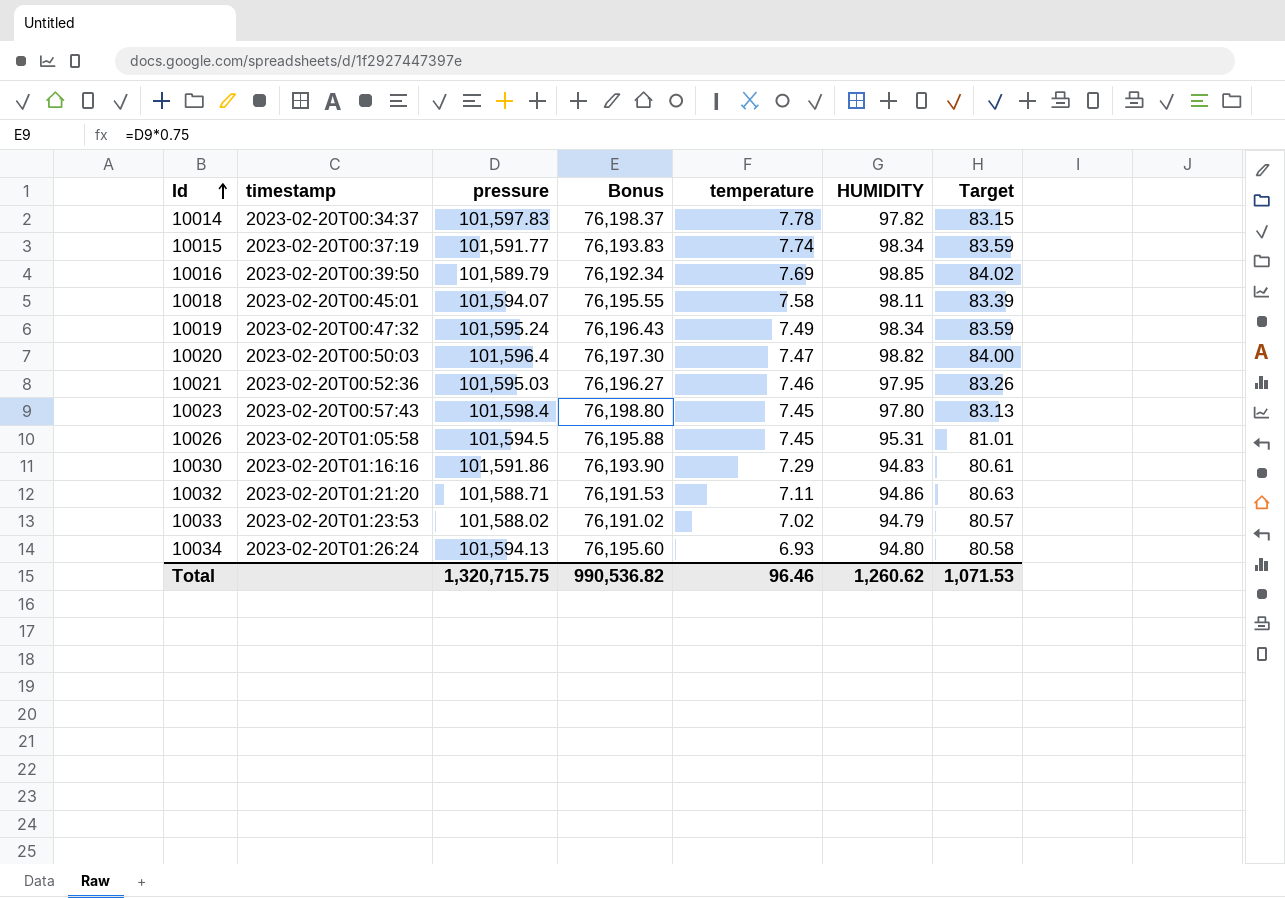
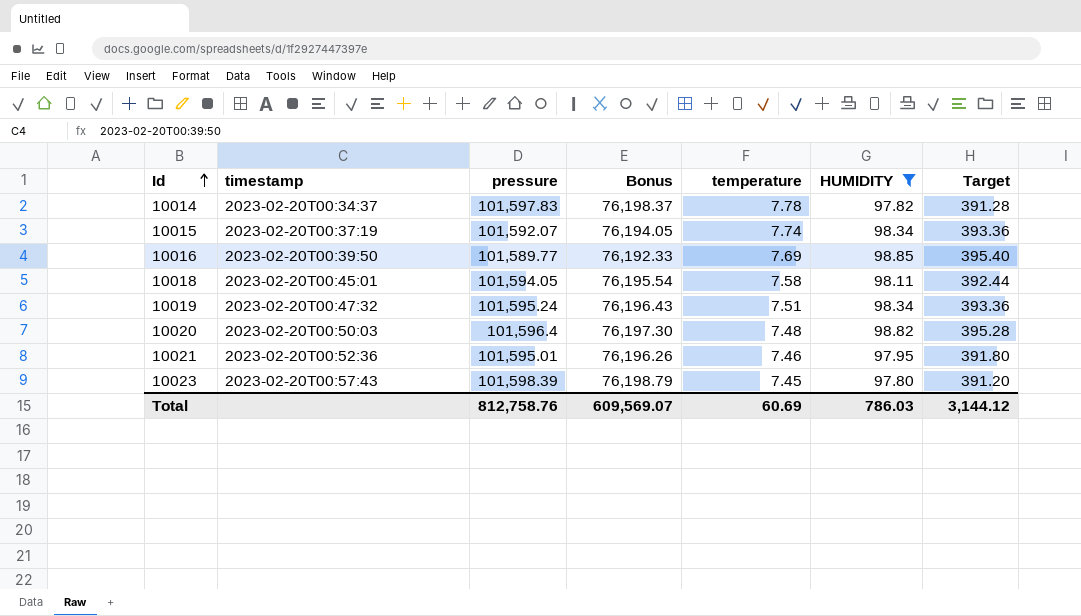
filter: none -> HUMIDITY >= 97.80
column Target | formula: [HUMIDITY] * 0.85 -> [HUMIDITY] * 4
10015 | pressure: 101,591.77 -> 101,592.07
10015 | Bonus: 76,193.83 -> 76,194.05
10016 | pressure: 101,589.79 -> 101,589.77
10016 | Bonus: 76,192.34 -> 76,192.33
10018 | pressure: 101,594.07 -> 101,594.05
10018 | Bonus: 76,195.55 -> 76,195.54
10019 | temperature: 7.49 -> 7.51
10020 | temperature: 7.47 -> 7.48
10021 | pressure: 101,595.03 -> 101,595.01
10021 | Bonus: 76,196.27 -> 76,196.26
10023 | pressure: 101,598.4 -> 101,598.39
10023 | Bonus: 76,198.80 -> 76,198.79
Total | pressure: 1,320,715.75 -> 812,758.76
Total | Bonus: 990,536.82 -> 609,569.07
Total | temperature: 96.46 -> 60.69
Total | HUMIDITY: 1,260.62 -> 786.03
Total | Target: 1,071.53 -> 3,144.12

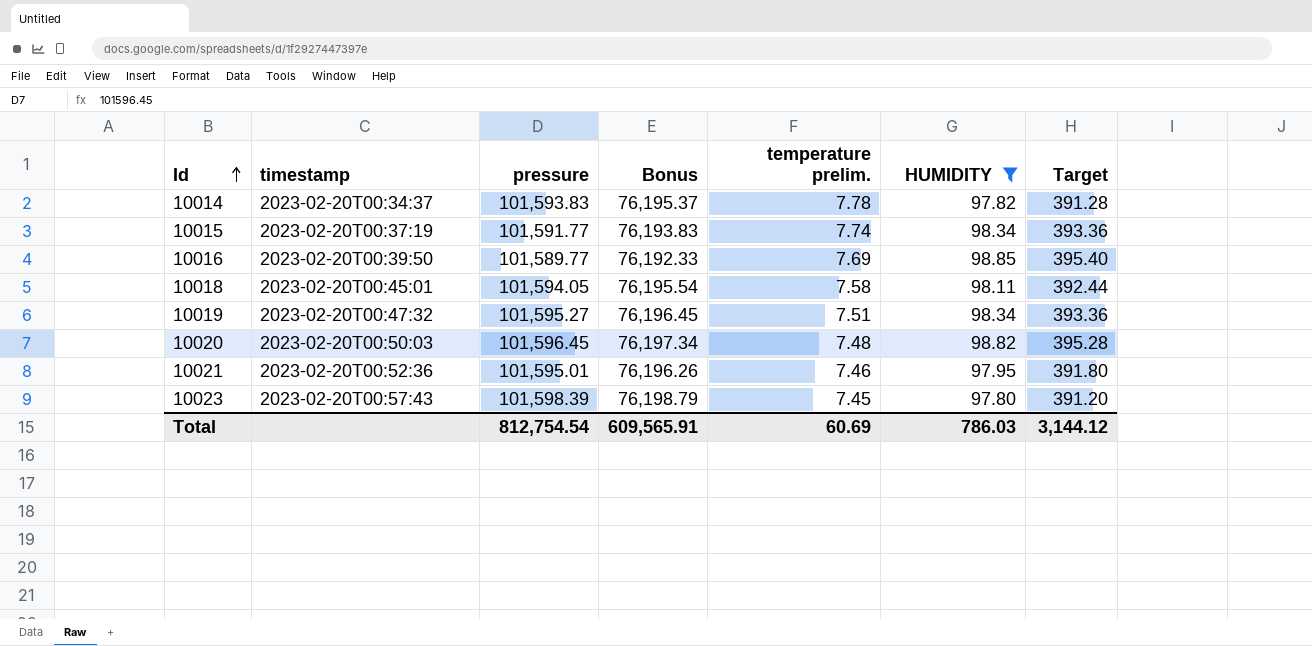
column name: temperature -> temperature prelim.
10014 | pressure: 101,597.83 -> 101,593.83
10014 | Bonus: 76,198.37 -> 76,195.37
10015 | pressure: 101,592.07 -> 101,591.77
10015 | Bonus: 76,194.05 -> 76,193.83
10019 | pressure: 101,595.24 -> 101,595.27
10019 | Bonus: 76,196.43 -> 76,196.45
10020 | pressure: 101,596.4 -> 101,596.45
10020 | Bonus: 76,197.30 -> 76,197.34
Total | pressure: 812,758.76 -> 812,754.54
Total | Bonus: 609,569.07 -> 609,565.91

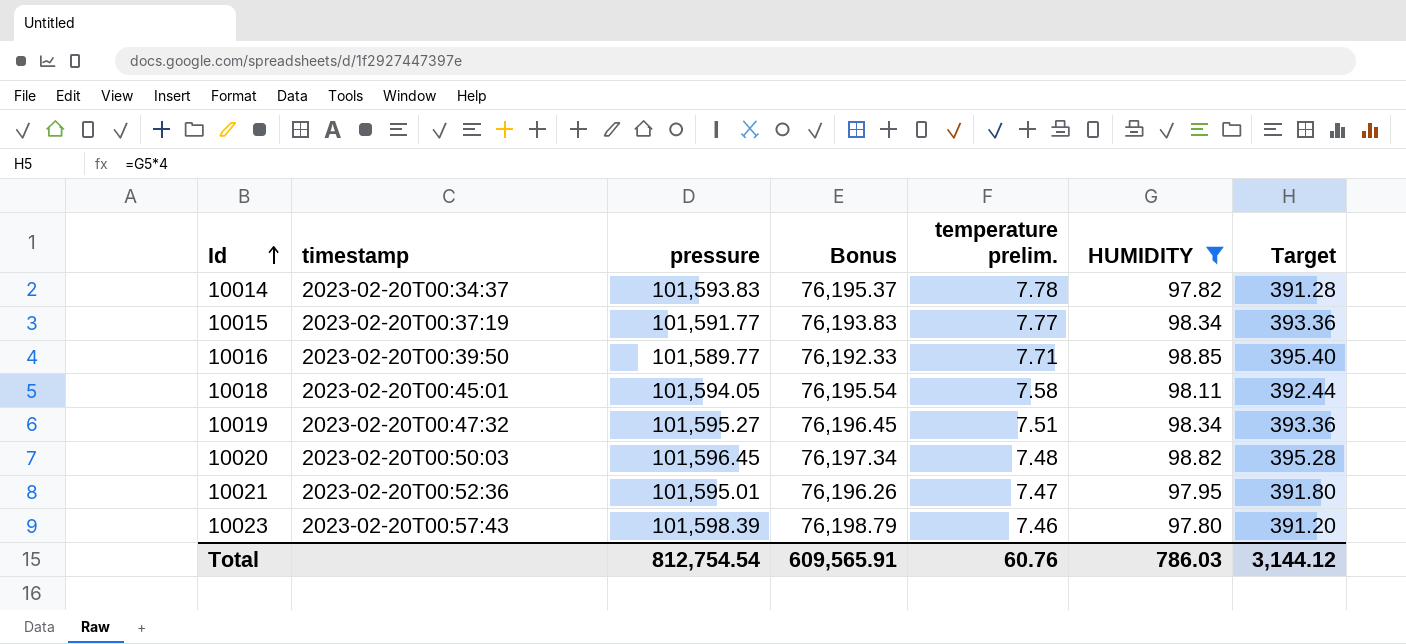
10015 | temperature prelim.: 7.74 -> 7.77
10016 | temperature prelim.: 7.69 -> 7.71
10021 | temperature prelim.: 7.46 -> 7.47
10023 | temperature prelim.: 7.45 -> 7.46
Total | temperature prelim.: 60.69 -> 60.76

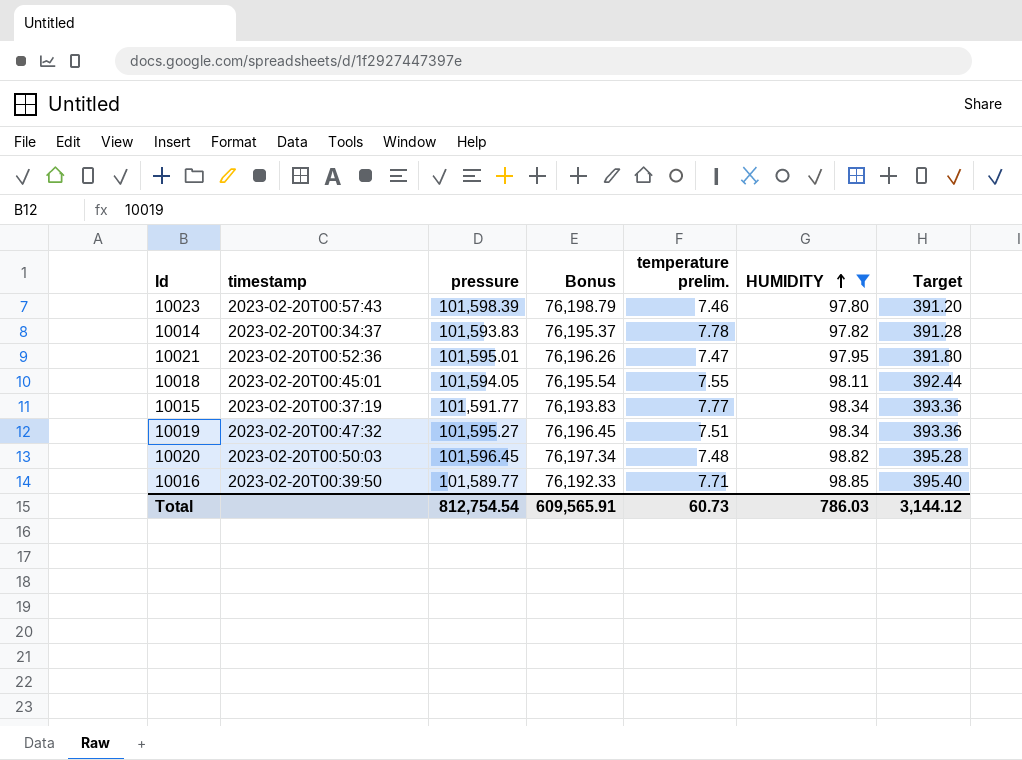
row order: Id ascending -> HUMIDITY ascending
10018 | temperature prelim.: 7.58 -> 7.55
Total | temperature prelim.: 60.76 -> 60.73

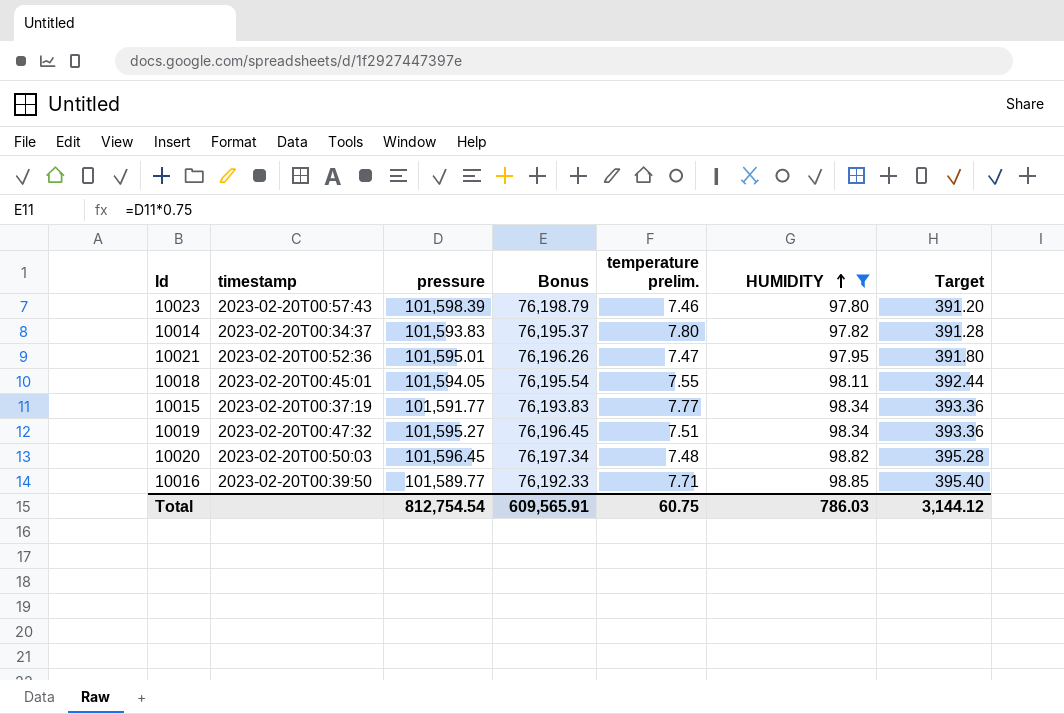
10014 | temperature prelim.: 7.78 -> 7.80
Total | temperature prelim.: 60.73 -> 60.75

